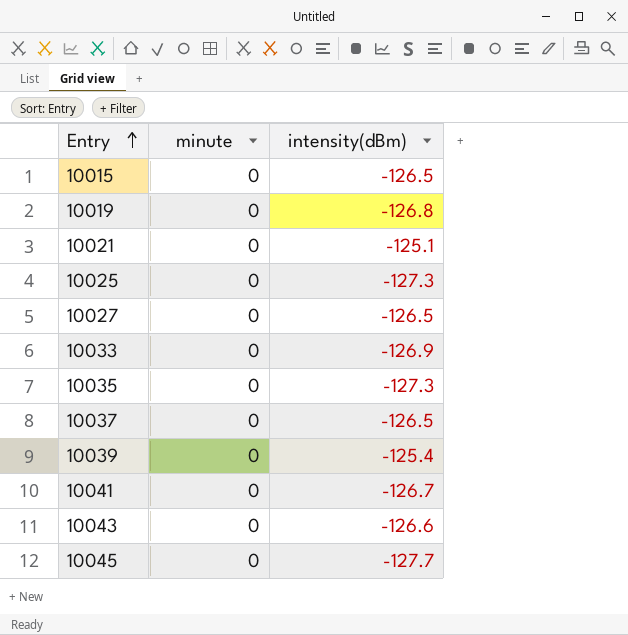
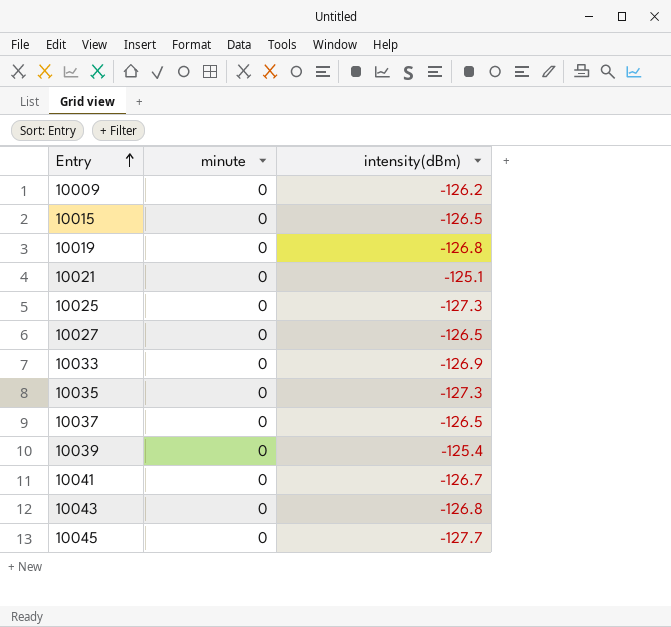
row 10009: none -> 0 | -126.2
10043 | intensity(dBm): -126.6 -> -126.8

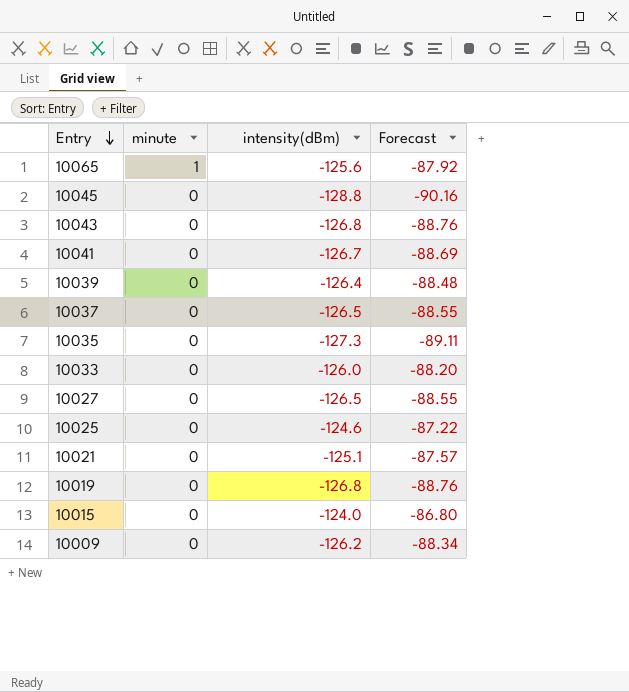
row order: Entry ascending -> Entry descending
column Forecast | formula: none -> [intensity(dBm)] * 0.7
row 10065: none -> 1 | -125.6 | -87.92
10045 | intensity(dBm): -127.7 -> -128.8
10039 | intensity(dBm): -125.4 -> -126.4
10033 | intensity(dBm): -126.9 -> -126.0
10025 | intensity(dBm): -127.3 -> -124.6
10015 | intensity(dBm): -126.5 -> -124.0

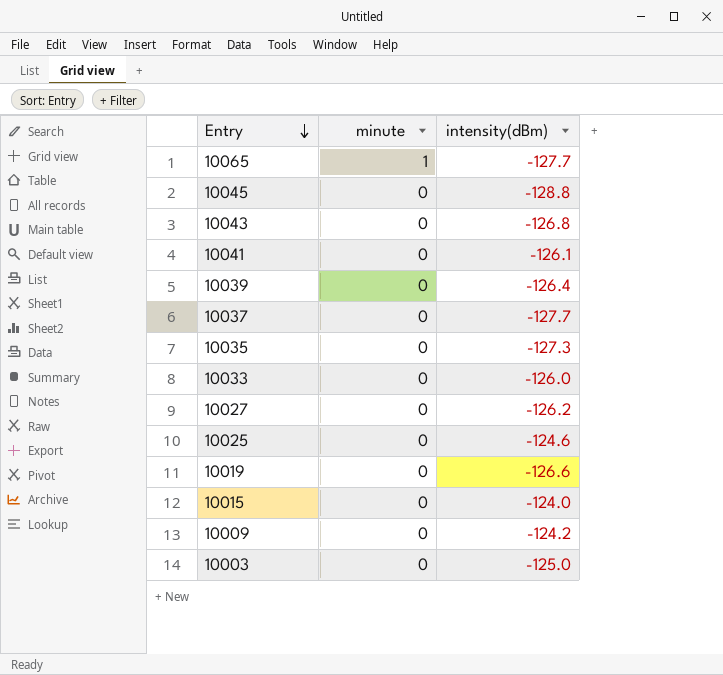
column Forecast | formula: [intensity(dBm)] * 0.7 -> none
row 10021: 0 | -125.1 | -87.57 -> none
10065 | intensity(dBm): -125.6 -> -127.7
10041 | intensity(dBm): -126.7 -> -126.1
10037 | intensity(dBm): -126.5 -> -127.7
10027 | intensity(dBm): -126.5 -> -126.2
10019 | intensity(dBm): -126.8 -> -126.6
10009 | intensity(dBm): -126.2 -> -124.2
row 10003: none -> 0 | -125.0

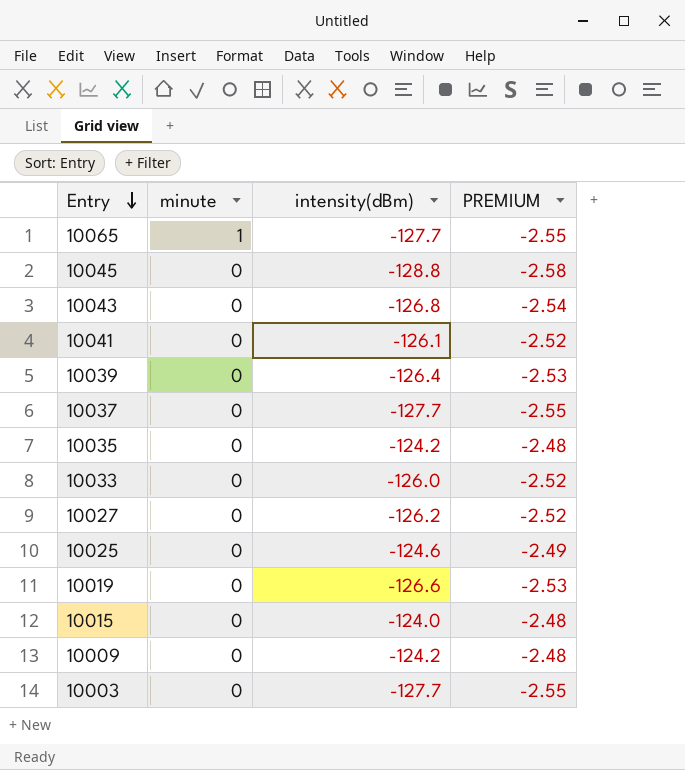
column PREMIUM | formula: none -> [intensity(dBm)] * 0.02
10035 | intensity(dBm): -127.3 -> -124.2
10003 | intensity(dBm): -125.0 -> -127.7

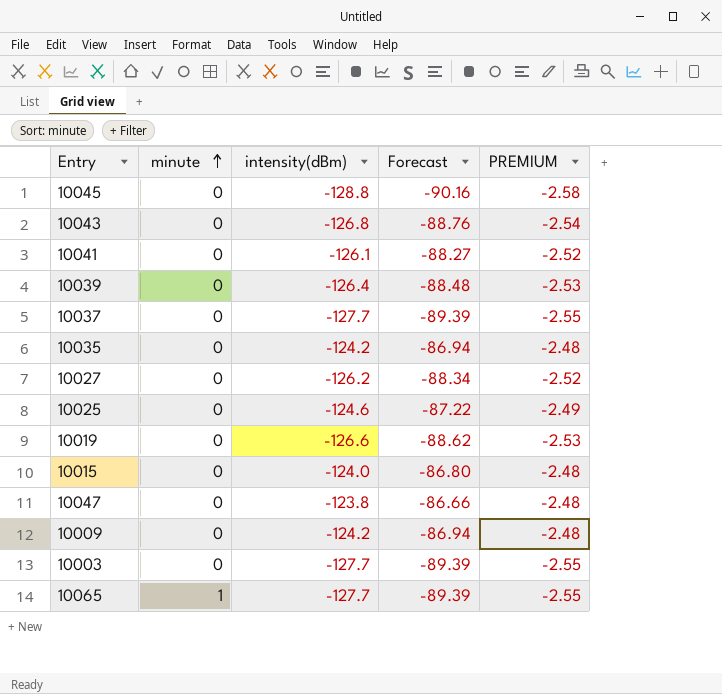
row order: Entry descending -> minute ascending
column Forecast | formula: none -> [intensity(dBm)] * 0.7
row 10033: 0 | -126.0 | -2.52 -> none
row 10047: none -> 0 | -123.8 | -86.66 | -2.48

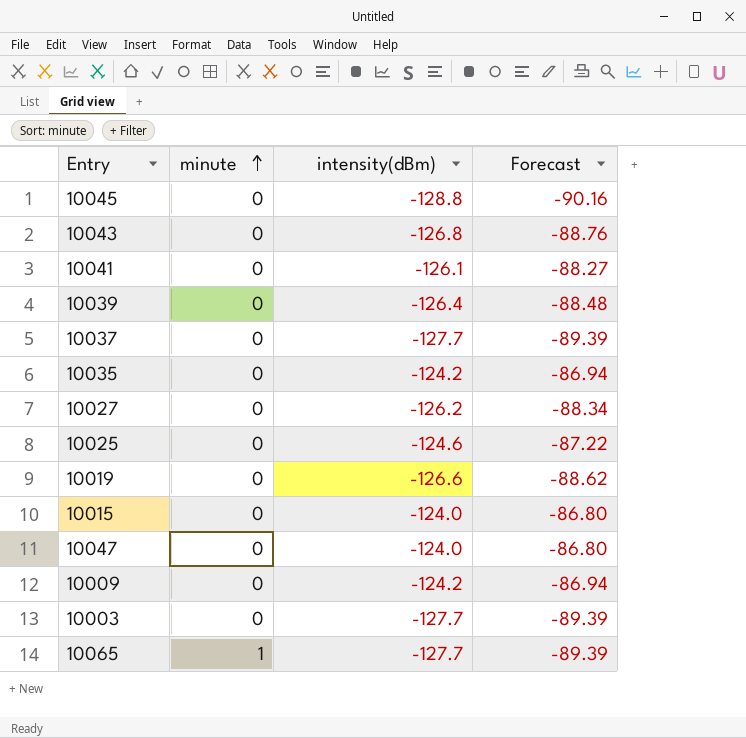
column PREMIUM | formula: [intensity(dBm)] * 0.02 -> none
10047 | intensity(dBm): -123.8 -> -124.0
10047 | Forecast: -86.66 -> -86.80

